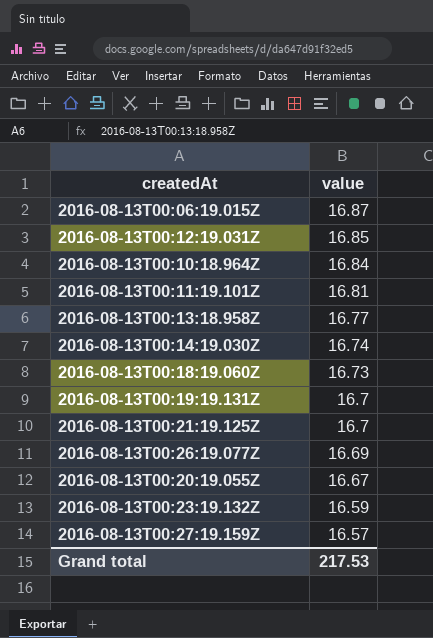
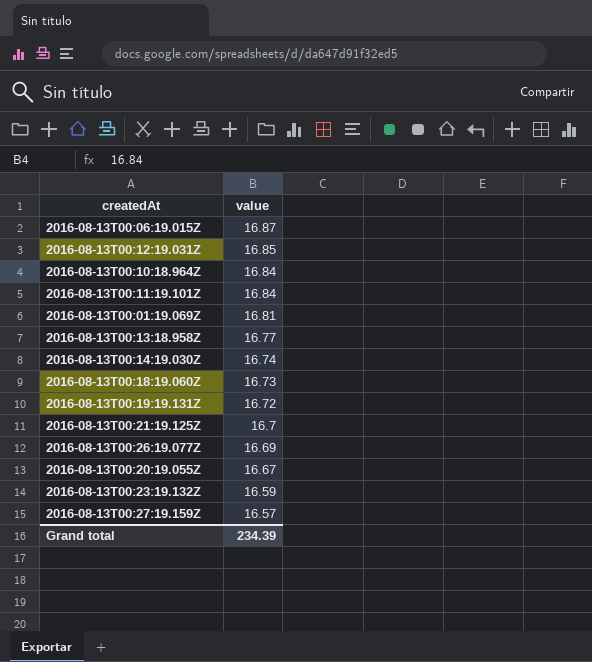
2016-08-13T00:11:19.101Z | value: 16.81 -> 16.84
row 2016-08-13T00:01:19.069Z: none -> 16.81
2016-08-13T00:19:19.131Z | value: 16.7 -> 16.72
Grand total | value: 217.53 -> 234.39

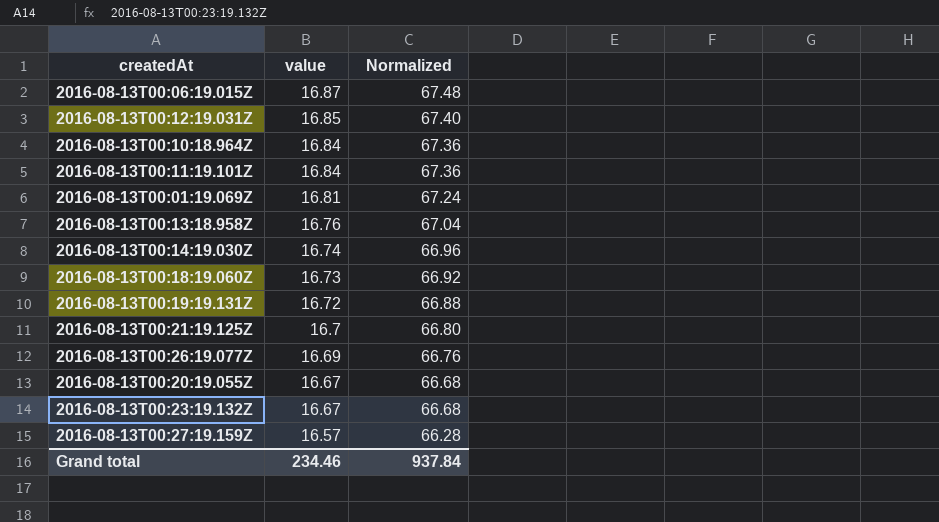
column Normalized | formula: none -> [value] * 4
2016-08-13T00:13:18.958Z | value: 16.77 -> 16.76
2016-08-13T00:23:19.132Z | value: 16.59 -> 16.67
Grand total | value: 234.39 -> 234.46

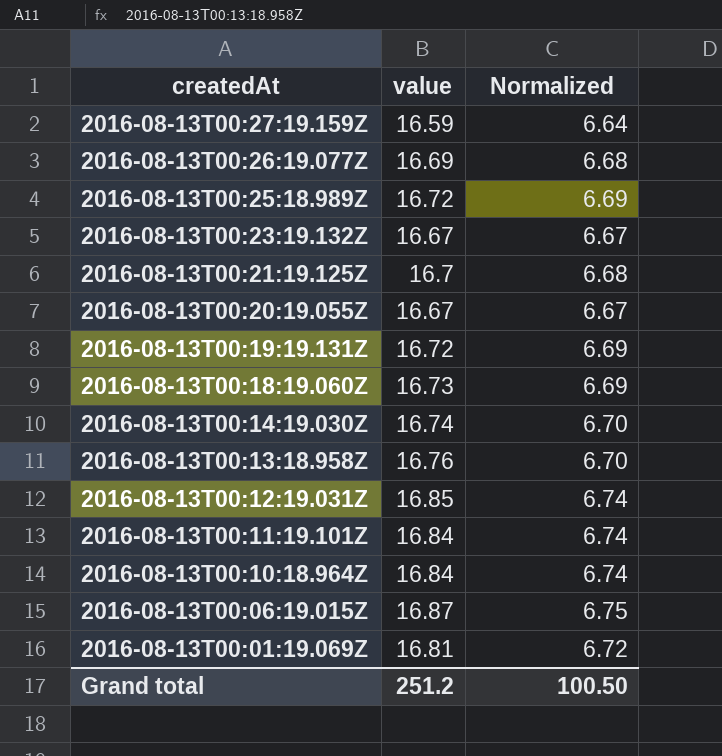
row order: value descending -> createdAt descending
column Normalized | formula: [value] * 4 -> [value] * 0.4
2016-08-13T00:27:19.159Z | value: 16.57 -> 16.59
row 2016-08-13T00:25:18.989Z: none -> 16.72 | 6.69
Grand total | value: 234.46 -> 251.2
Grand total | Normalized: 937.84 -> 100.50

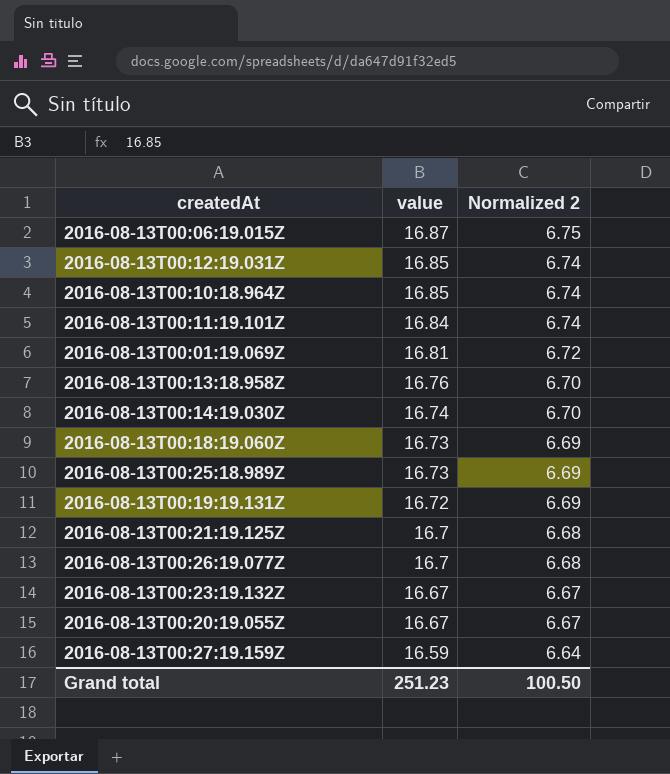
row order: createdAt descending -> value descending
column name: Normalized -> Normalized 2
2016-08-13T00:10:18.964Z | value: 16.84 -> 16.85
2016-08-13T00:25:18.989Z | value: 16.72 -> 16.73
2016-08-13T00:26:19.077Z | value: 16.69 -> 16.7
Grand total | value: 251.2 -> 251.23

